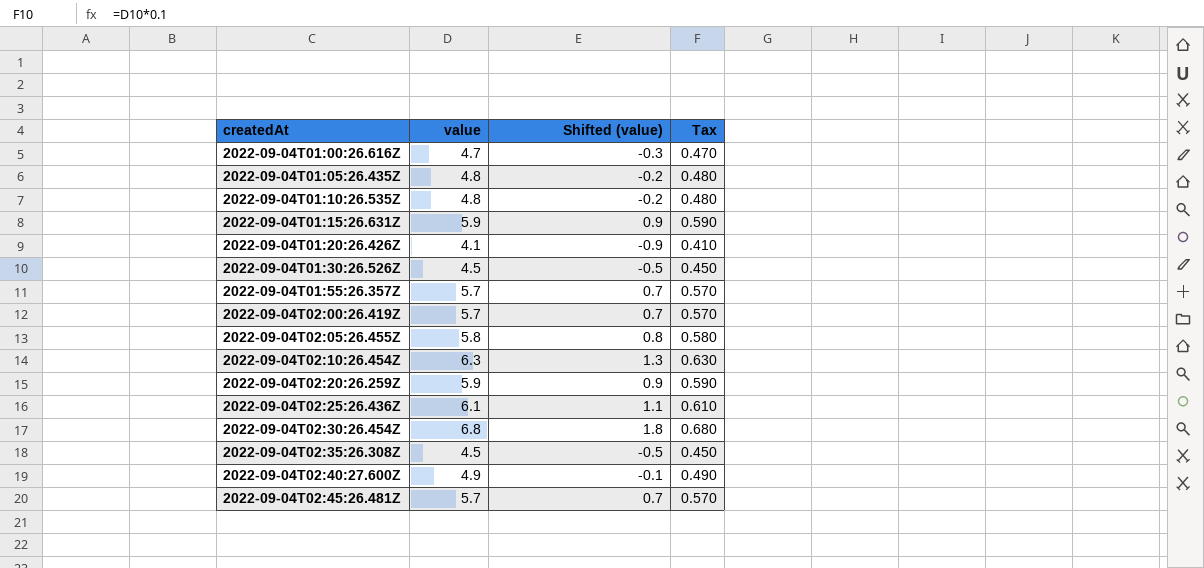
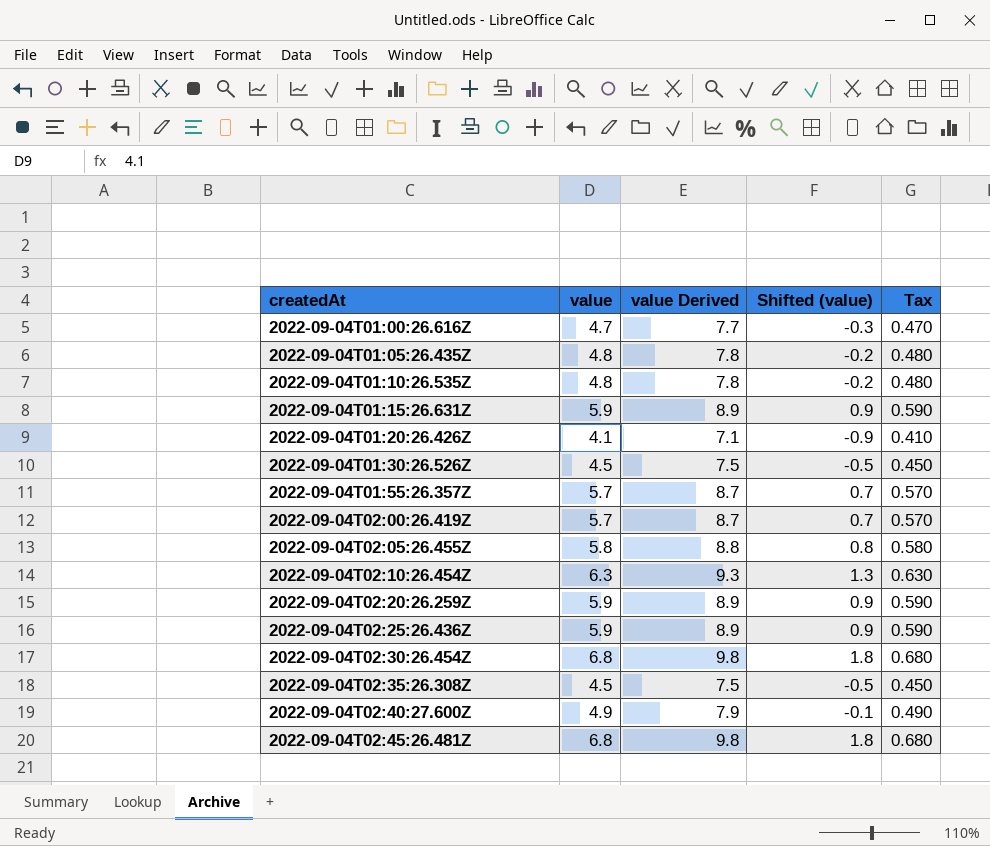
column value Derived | formula: none -> [value] + 3
2022-09-04T02:25:26.436Z | value: 6.1 -> 5.9
2022-09-04T02:25:26.436Z | Shifted (value): 1.1 -> 0.9
2022-09-04T02:25:26.436Z | Tax: 0.610 -> 0.590
2022-09-04T02:45:26.481Z | value: 5.7 -> 6.8
2022-09-04T02:45:26.481Z | Shifted (value): 0.7 -> 1.8
2022-09-04T02:45:26.481Z | Tax: 0.570 -> 0.680

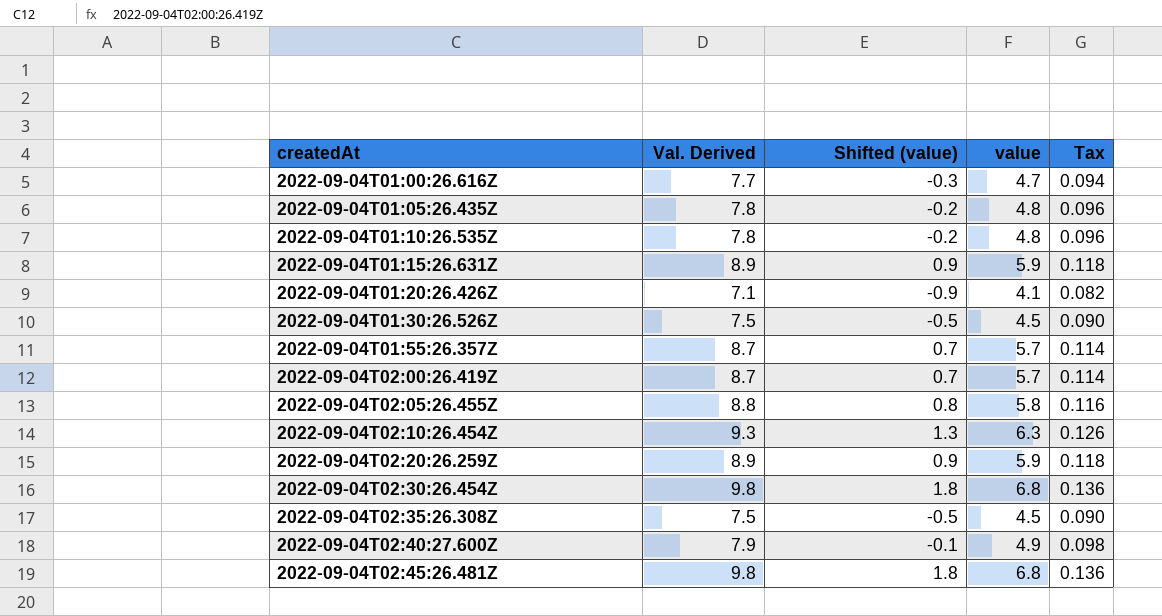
column name: value Derived -> Val. Derived
column value | position: 2 -> 4
column Tax | formula: [value] * 0.1 -> [value] * 0.02
row 2022-09-04T02:25:26.436Z: 5.9 | 8.9 | 0.9 | 0.590 -> none

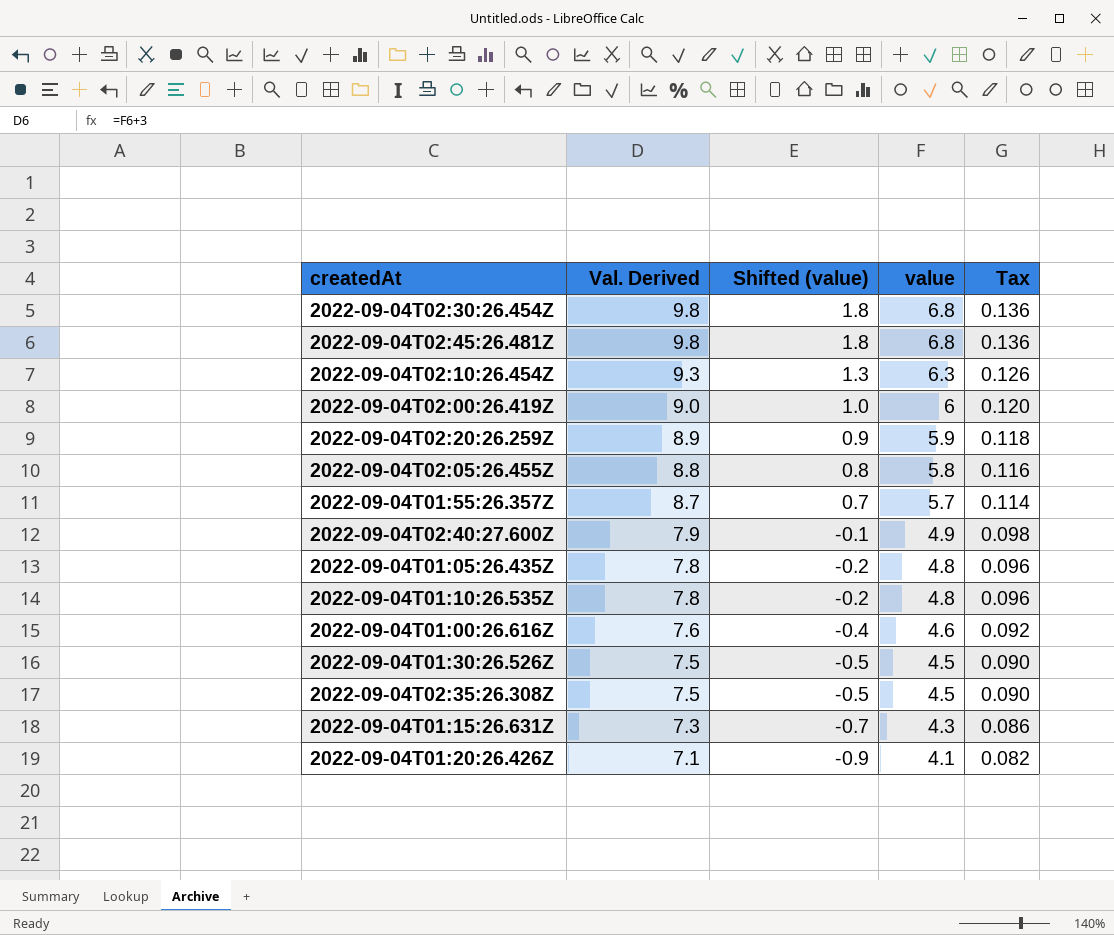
row order: createdAt ascending -> Val. Derived descending
2022-09-04T02:00:26.419Z | Val. Derived: 8.7 -> 9.0
2022-09-04T02:00:26.419Z | Shifted (value): 0.7 -> 1.0
2022-09-04T02:00:26.419Z | value: 5.7 -> 6
2022-09-04T02:00:26.419Z | Tax: 0.114 -> 0.120
2022-09-04T01:00:26.616Z | Val. Derived: 7.7 -> 7.6
2022-09-04T01:00:26.616Z | Shifted (value): -0.3 -> -0.4
2022-09-04T01:00:26.616Z | value: 4.7 -> 4.6
2022-09-04T01:00:26.616Z | Tax: 0.094 -> 0.092
2022-09-04T01:15:26.631Z | Val. Derived: 8.9 -> 7.3
2022-09-04T01:15:26.631Z | Shifted (value): 0.9 -> -0.7
2022-09-04T01:15:26.631Z | value: 5.9 -> 4.3
2022-09-04T01:15:26.631Z | Tax: 0.118 -> 0.086

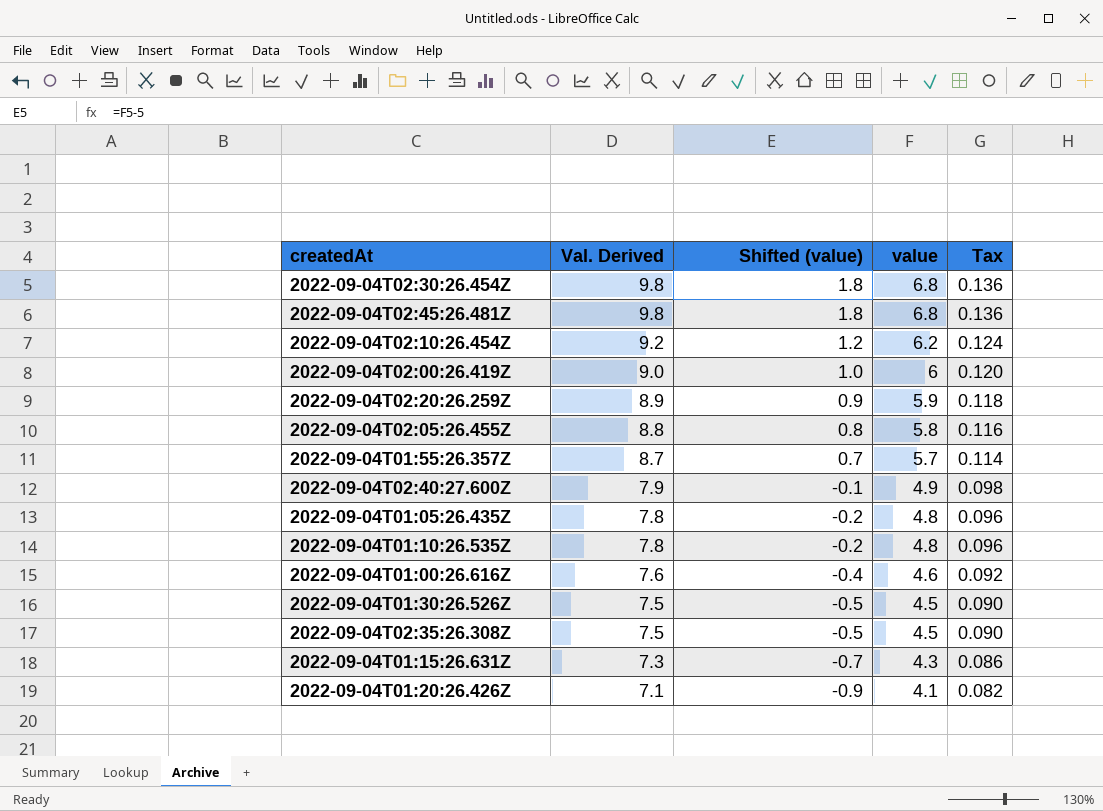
2022-09-04T02:10:26.454Z | Val. Derived: 9.3 -> 9.2
2022-09-04T02:10:26.454Z | Shifted (value): 1.3 -> 1.2
2022-09-04T02:10:26.454Z | value: 6.3 -> 6.2
2022-09-04T02:10:26.454Z | Tax: 0.126 -> 0.124

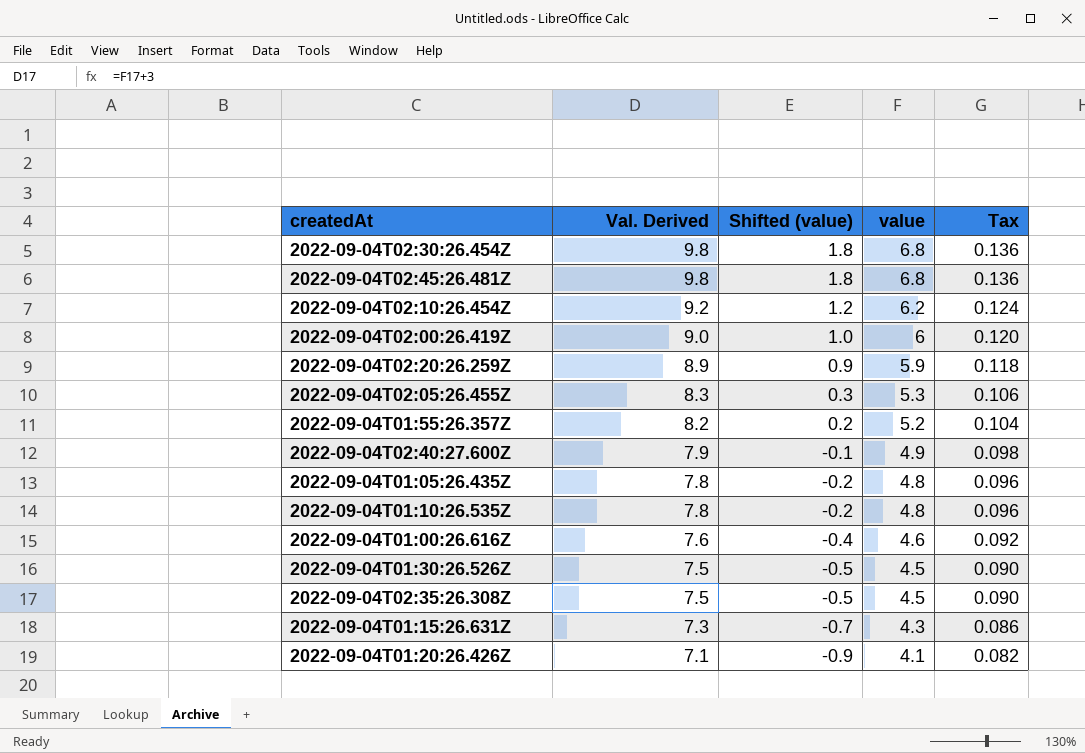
2022-09-04T02:05:26.455Z | Val. Derived: 8.8 -> 8.3
2022-09-04T02:05:26.455Z | Shifted (value): 0.8 -> 0.3
2022-09-04T02:05:26.455Z | value: 5.8 -> 5.3
2022-09-04T02:05:26.455Z | Tax: 0.116 -> 0.106
2022-09-04T01:55:26.357Z | Val. Derived: 8.7 -> 8.2
2022-09-04T01:55:26.357Z | Shifted (value): 0.7 -> 0.2
2022-09-04T01:55:26.357Z | value: 5.7 -> 5.2
2022-09-04T01:55:26.357Z | Tax: 0.114 -> 0.104

